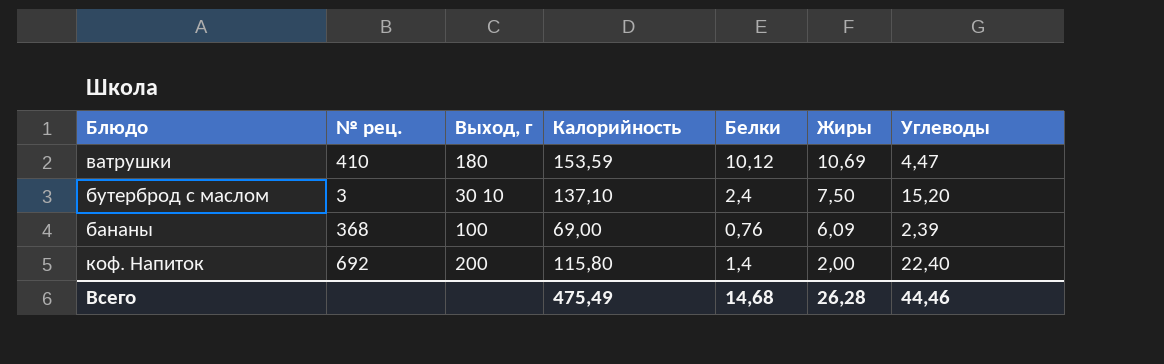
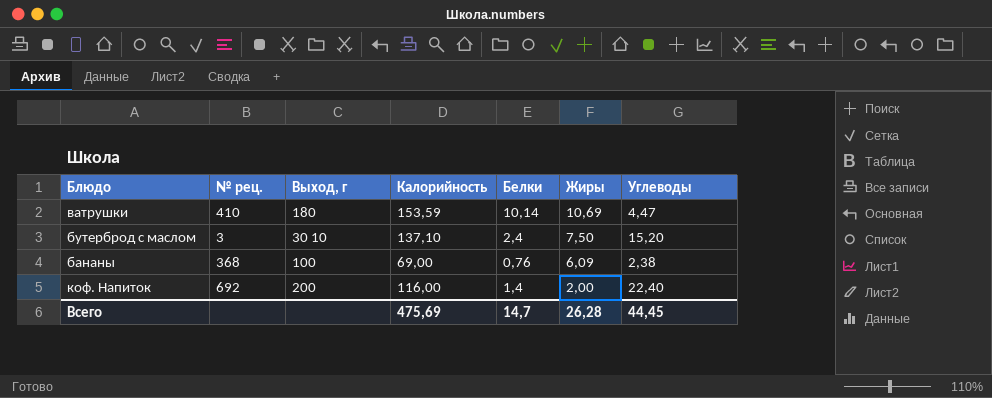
ватрушки | Белки: 10,12 -> 10,14
бананы | Углеводы: 2,39 -> 2,38
коф. Напиток | Калорийность: 115,80 -> 116,00
Всего | Калорийность: 475,49 -> 475,69
Всего | Белки: 14,68 -> 14,7
Всего | Углеводы: 44,46 -> 44,45

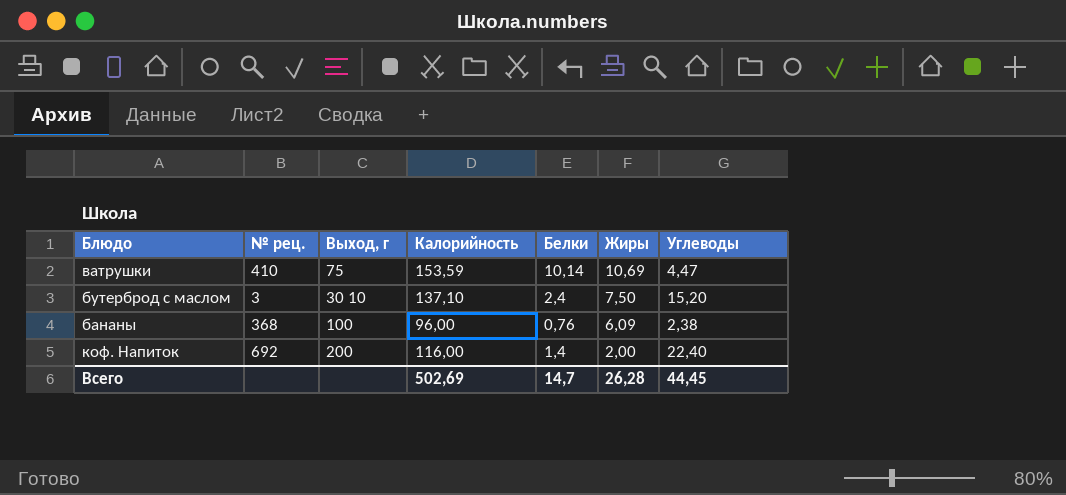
ватрушки | Выход, г: 180 -> 75
бананы | Калорийность: 69,00 -> 96,00
Всего | Калорийность: 475,69 -> 502,69

